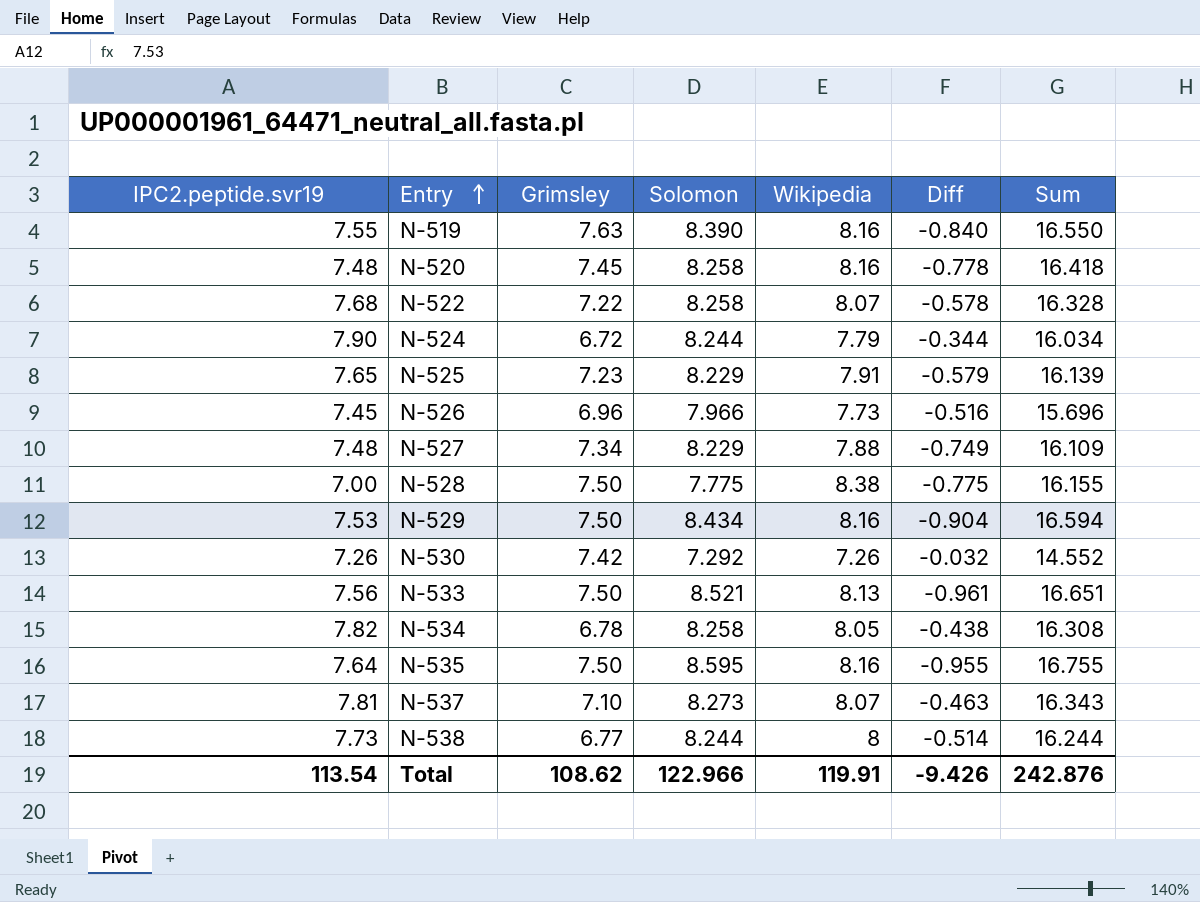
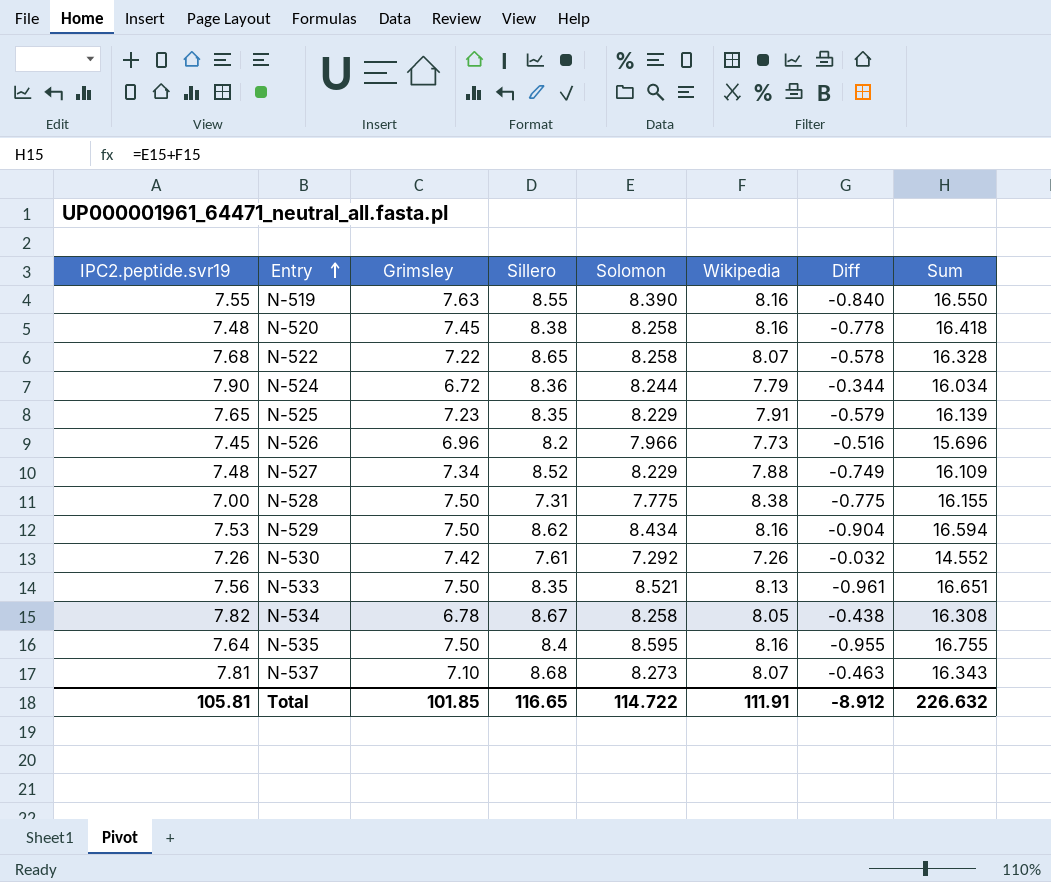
column Sillero | position: none -> 4
row N-538: 7.73 | 6.77 | 8.244 | 8 | -0.514 | 16.244 -> none
Total | IPC2.peptide.svr19: 113.54 -> 105.81
Total | Grimsley: 108.62 -> 101.85
Total | Solomon: 122.966 -> 114.722
Total | Wikipedia: 119.91 -> 111.91
Total | Diff: -9.426 -> -8.912
Total | Sum: 242.876 -> 226.632

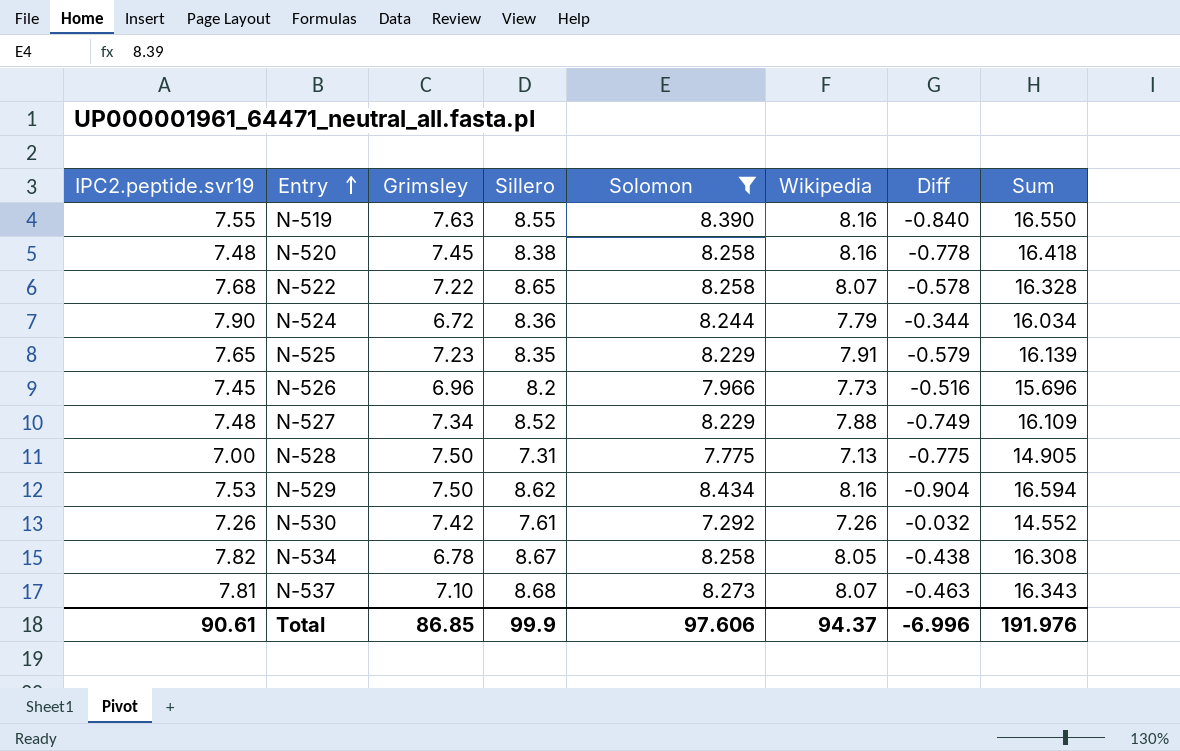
filter: none -> Solomon <= 8.434
N-528 | Wikipedia: 8.38 -> 7.13
N-528 | Sum: 16.155 -> 14.905
Total | IPC2.peptide.svr19: 105.81 -> 90.61
Total | Grimsley: 101.85 -> 86.85
Total | Sillero: 116.65 -> 99.9
Total | Solomon: 114.722 -> 97.606
Total | Wikipedia: 111.91 -> 94.37
Total | Diff: -8.912 -> -6.996
Total | Sum: 226.632 -> 191.976

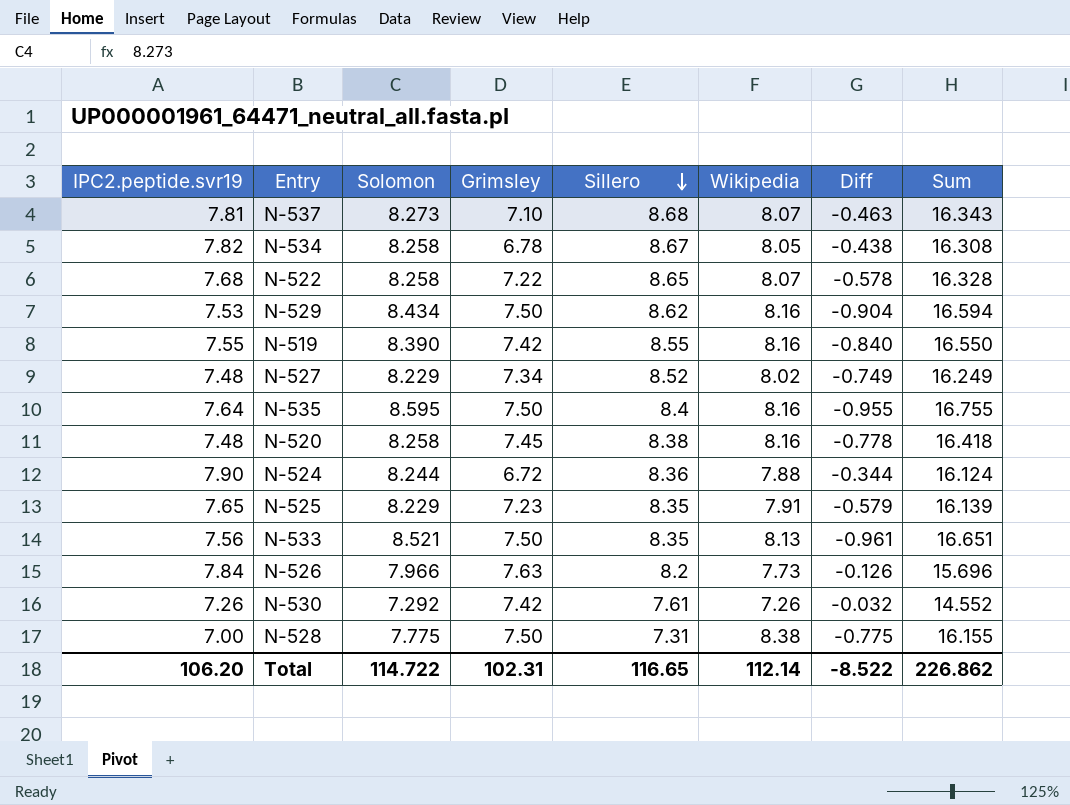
filter: Solomon <= 8.434 -> none
row order: Entry ascending -> Sillero descending
column Solomon | position: 5 -> 3
N-519 | Grimsley: 7.63 -> 7.42
N-527 | Wikipedia: 7.88 -> 8.02
N-527 | Sum: 16.109 -> 16.249
N-524 | Wikipedia: 7.79 -> 7.88
N-524 | Sum: 16.034 -> 16.124
N-526 | IPC2.peptide.svr19: 7.45 -> 7.84
N-526 | Grimsley: 6.96 -> 7.63
N-526 | Diff: -0.516 -> -0.126
N-528 | Wikipedia: 7.13 -> 8.38
N-528 | Sum: 14.905 -> 16.155
Total | IPC2.peptide.svr19: 90.61 -> 106.20
Total | Solomon: 97.606 -> 114.722
Total | Grimsley: 86.85 -> 102.31
Total | Sillero: 99.9 -> 116.65
Total | Wikipedia: 94.37 -> 112.14
Total | Diff: -6.996 -> -8.522
Total | Sum: 191.976 -> 226.862

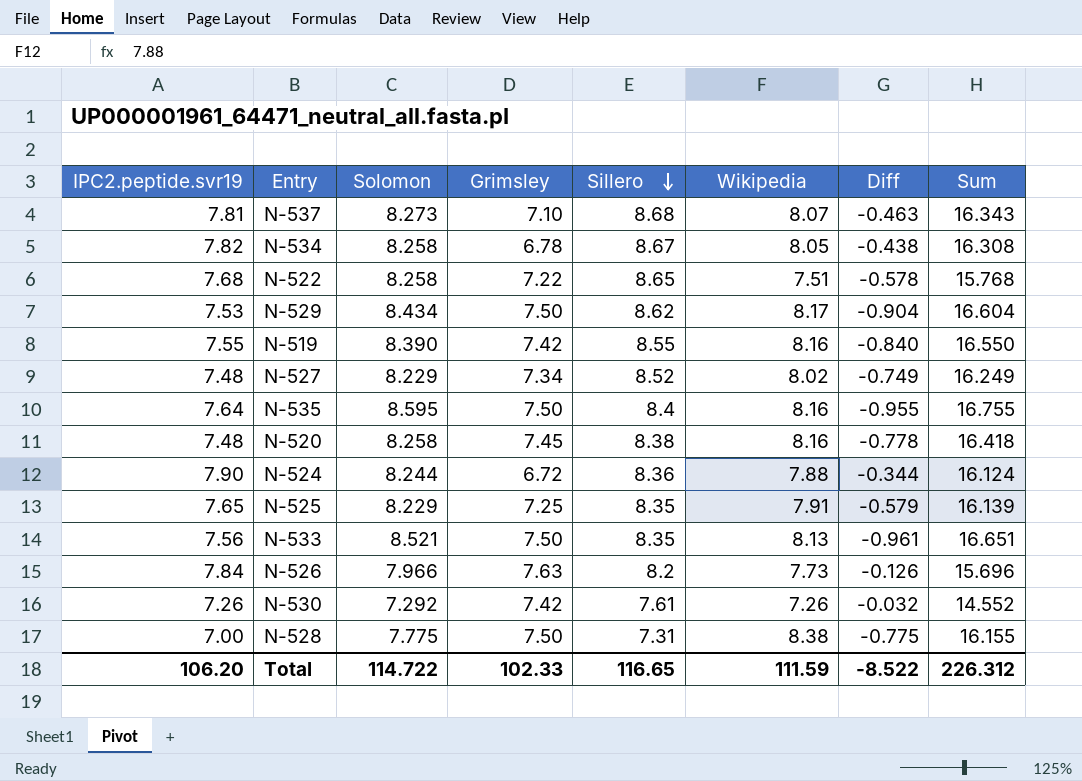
N-522 | Wikipedia: 8.07 -> 7.51
N-522 | Sum: 16.328 -> 15.768
N-529 | Wikipedia: 8.16 -> 8.17
N-529 | Sum: 16.594 -> 16.604
N-525 | Grimsley: 7.23 -> 7.25
Total | Grimsley: 102.31 -> 102.33
Total | Wikipedia: 112.14 -> 111.59
Total | Sum: 226.862 -> 226.312

